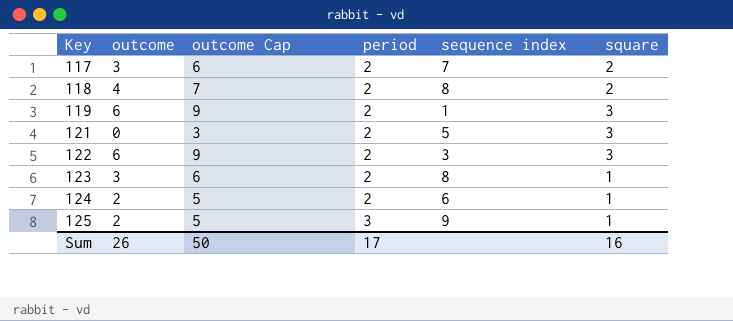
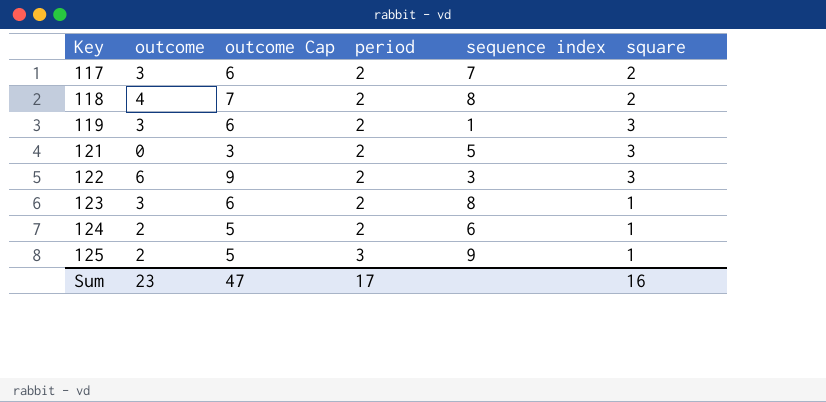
119 | outcome: 6 -> 3
119 | outcome Cap: 9 -> 6
Sum | outcome: 26 -> 23
Sum | outcome Cap: 50 -> 47

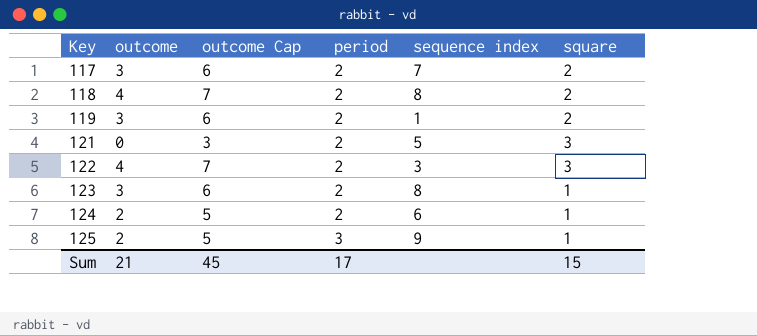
119 | square: 3 -> 2
122 | outcome: 6 -> 4
122 | outcome Cap: 9 -> 7
Sum | outcome: 23 -> 21
Sum | outcome Cap: 47 -> 45
Sum | square: 16 -> 15

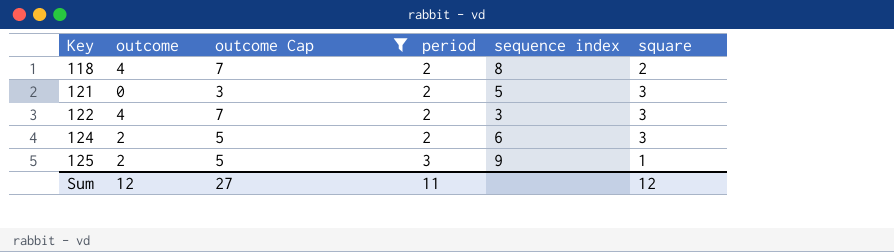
filter: none -> outcome Cap != 6
124 | square: 1 -> 3
Sum | outcome: 21 -> 12
Sum | outcome Cap: 45 -> 27
Sum | period: 17 -> 11
Sum | square: 15 -> 12

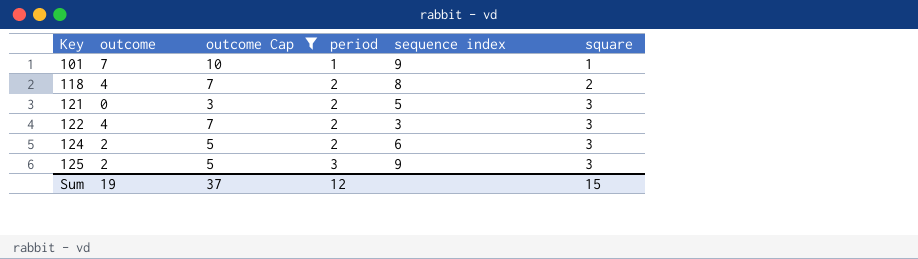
row 101: none -> 7 | 10 | 1 | 9 | 1
125 | square: 1 -> 3
Sum | outcome: 12 -> 19
Sum | outcome Cap: 27 -> 37
Sum | period: 11 -> 12
Sum | square: 12 -> 15

